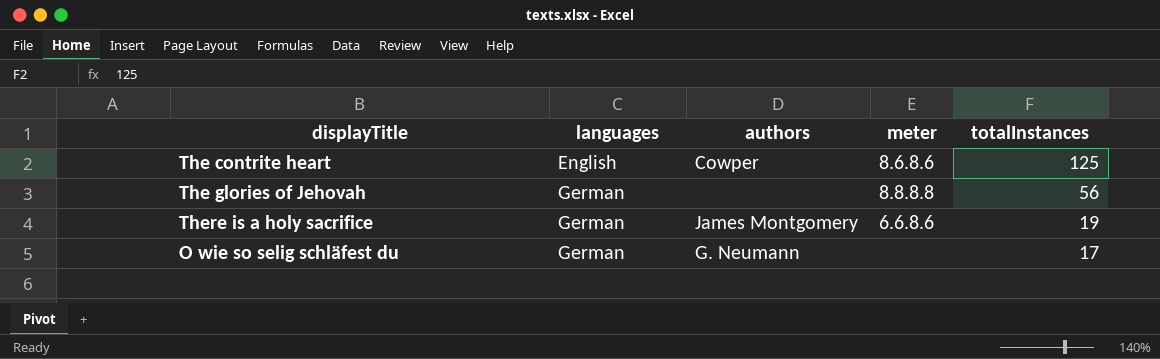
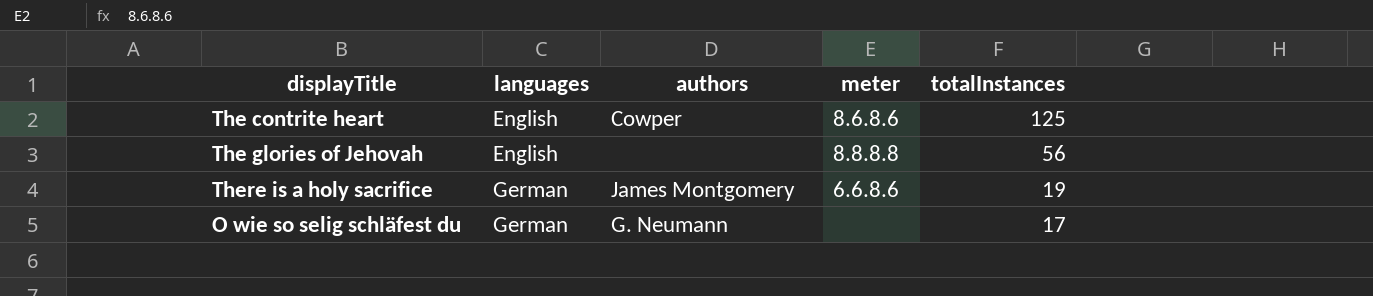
The glories of Jehovah | languages: German -> English

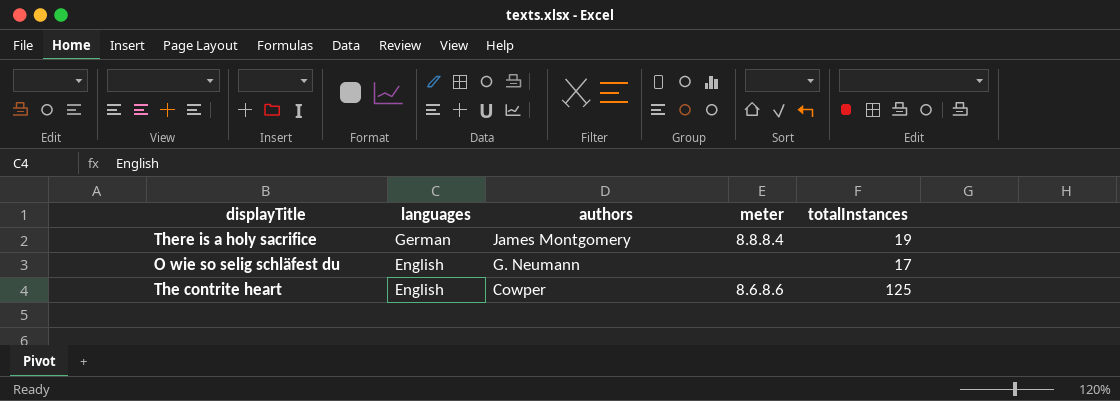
row order: languages ascending -> languages descending
row The glories of Jehovah: English | none | 8.8.8.8 | 56 -> none
There is a holy sacrifice | meter: 6.6.8.6 -> 8.8.8.4
O wie so selig schläfest du | languages: German -> English

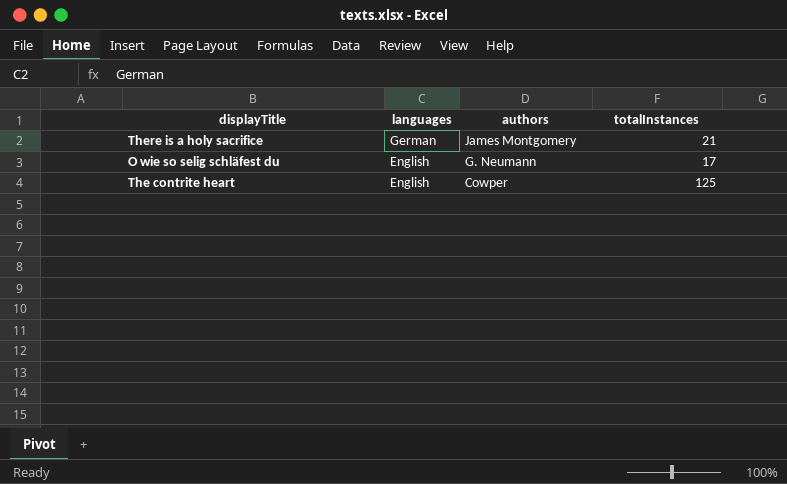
column meter | position: 4 -> none
There is a holy sacrifice | totalInstances: 19 -> 21

